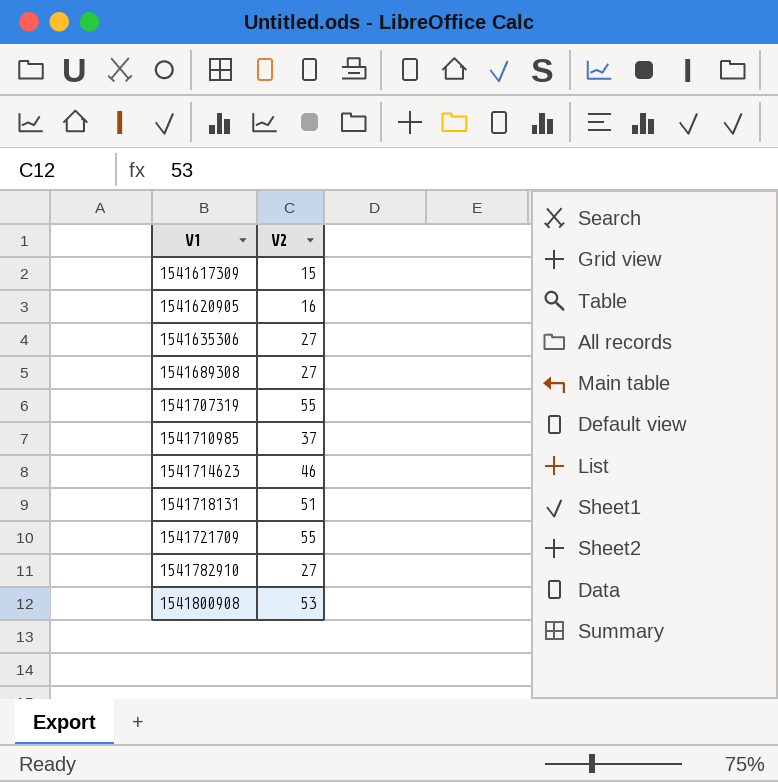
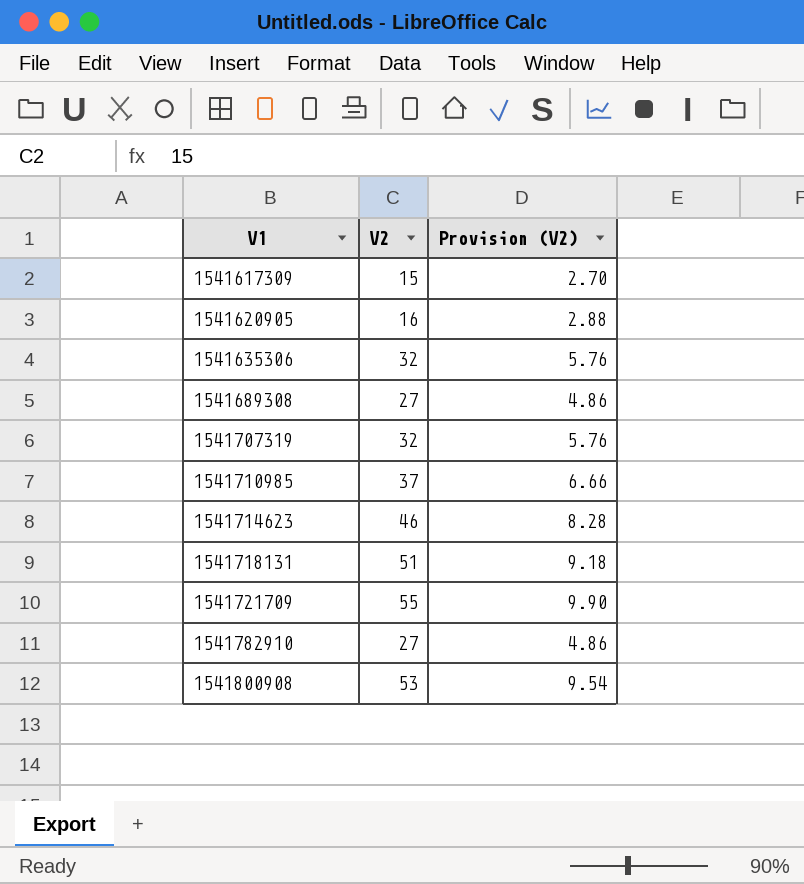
column Provision (V2) | formula: none -> [V2] * 0.18
1541635306 | V2: 27 -> 32
1541707319 | V2: 55 -> 32

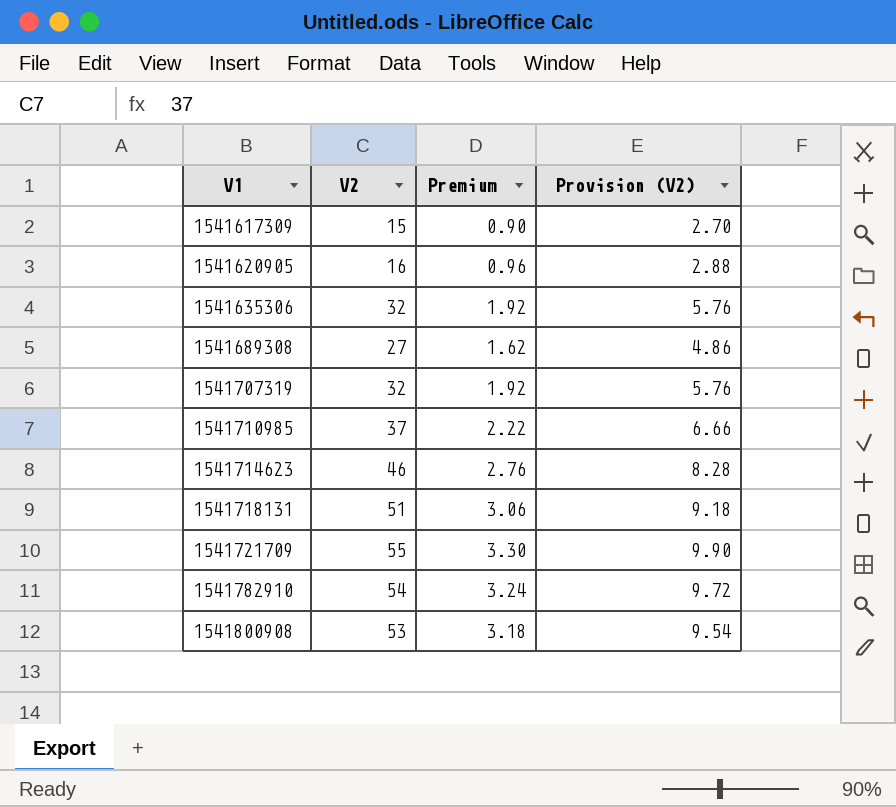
column Premium | formula: none -> [V2] * 0.06
1541782910 | V2: 27 -> 54
1541782910 | Provision (V2): 4.86 -> 9.72

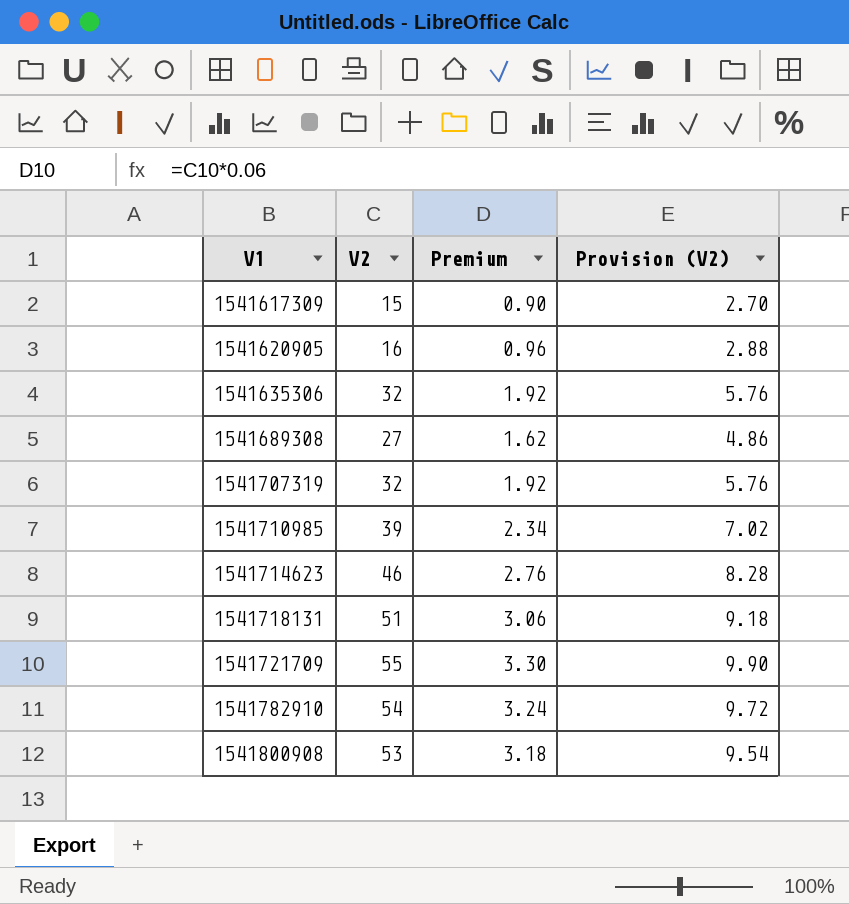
1541710985 | V2: 37 -> 39
1541710985 | Premium: 2.22 -> 2.34
1541710985 | Provision (V2): 6.66 -> 7.02

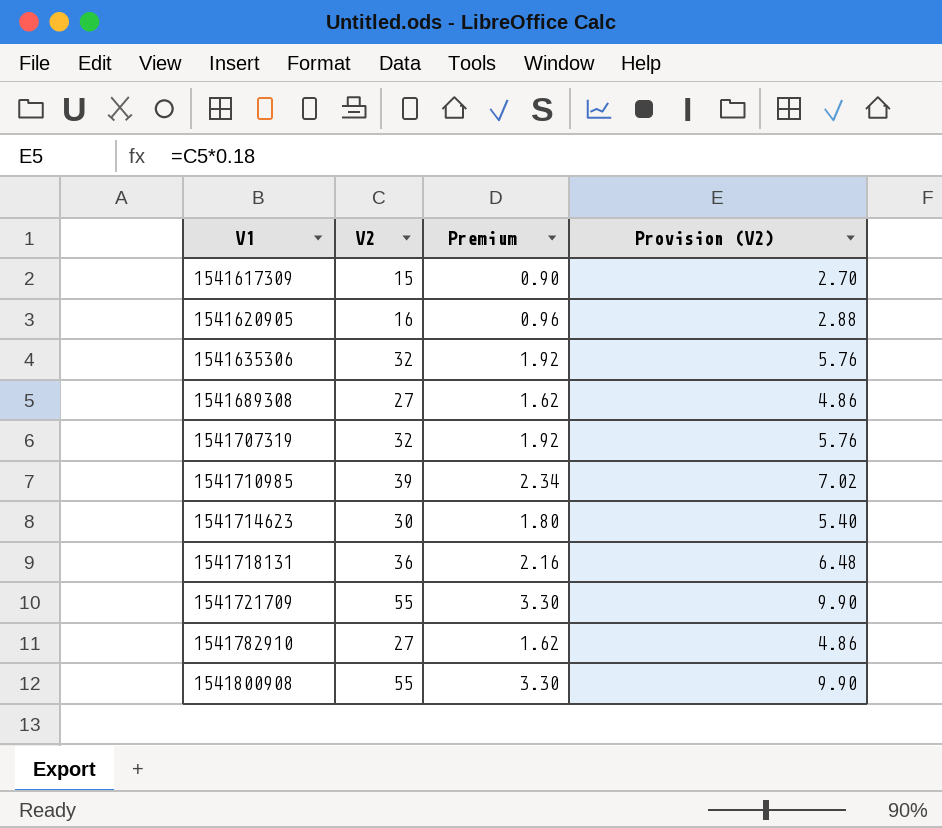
1541714623 | V2: 46 -> 30
1541714623 | Premium: 2.76 -> 1.80
1541714623 | Provision (V2): 8.28 -> 5.40
1541718131 | V2: 51 -> 36
1541718131 | Premium: 3.06 -> 2.16
1541718131 | Provision (V2): 9.18 -> 6.48
1541782910 | V2: 54 -> 27
1541782910 | Premium: 3.24 -> 1.62
1541782910 | Provision (V2): 9.72 -> 4.86
1541800908 | V2: 53 -> 55
1541800908 | Premium: 3.18 -> 3.30
1541800908 | Provision (V2): 9.54 -> 9.90

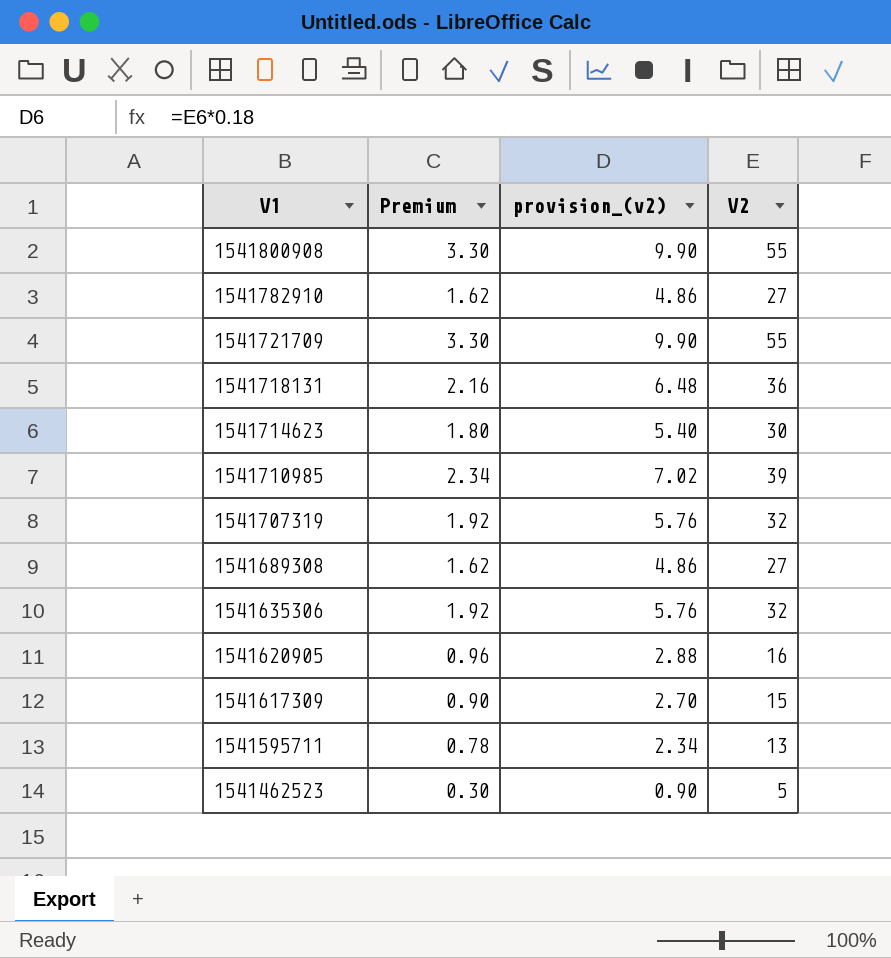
row order: V1 ascending -> V1 descending
column name: Provision (V2) -> provision_(v2)
column V2 | position: 2 -> 4
row 1541595711: none -> 0.78 | 2.34 | 13
row 1541462523: none -> 0.30 | 0.90 | 5

